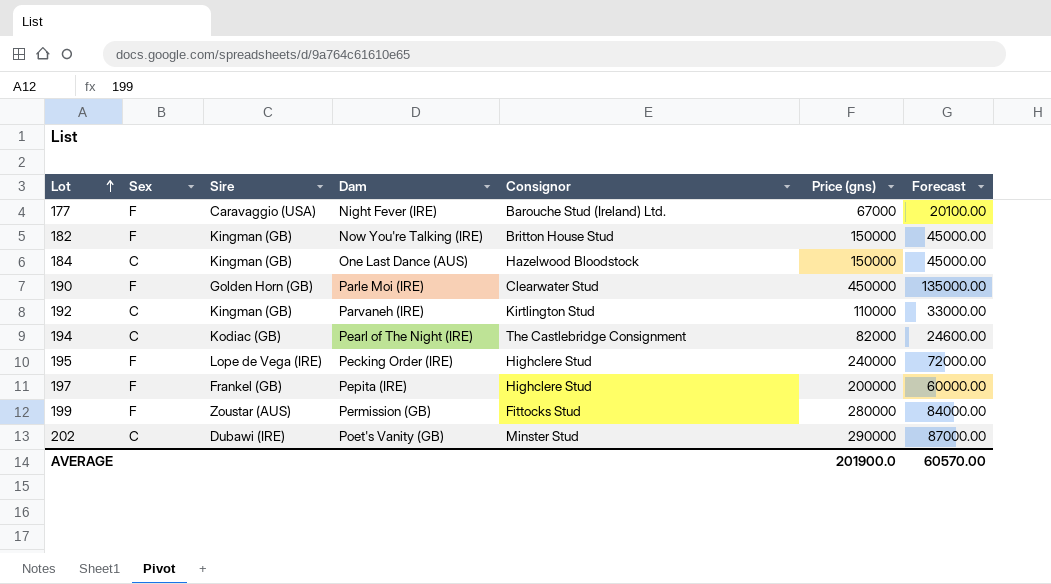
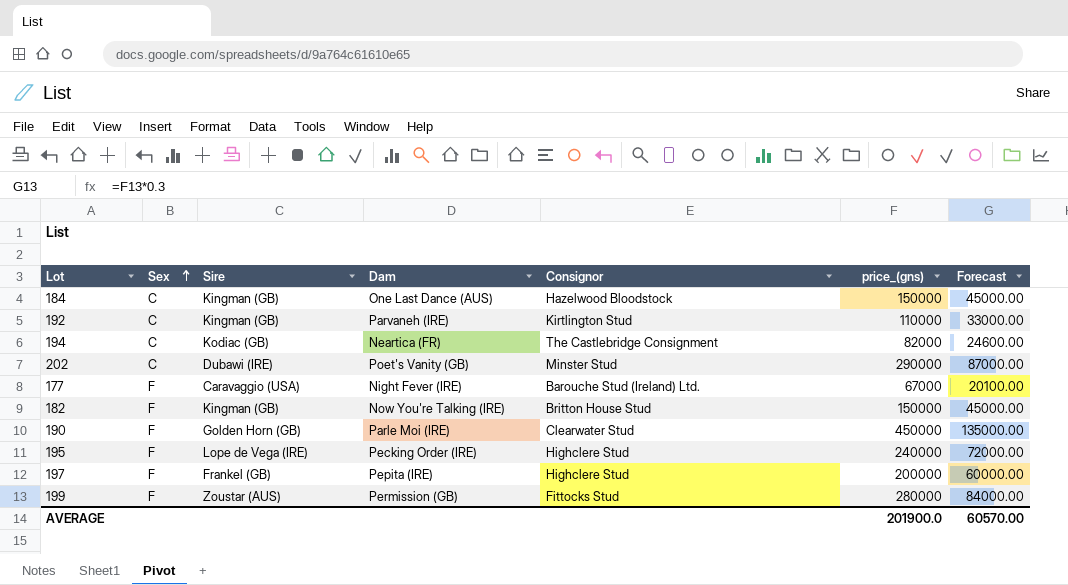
row order: Lot ascending -> Sex ascending
column name: Price (gns) -> price_(gns)
194 | Dam: Pearl of The Night (IRE) -> Neartica (FR)

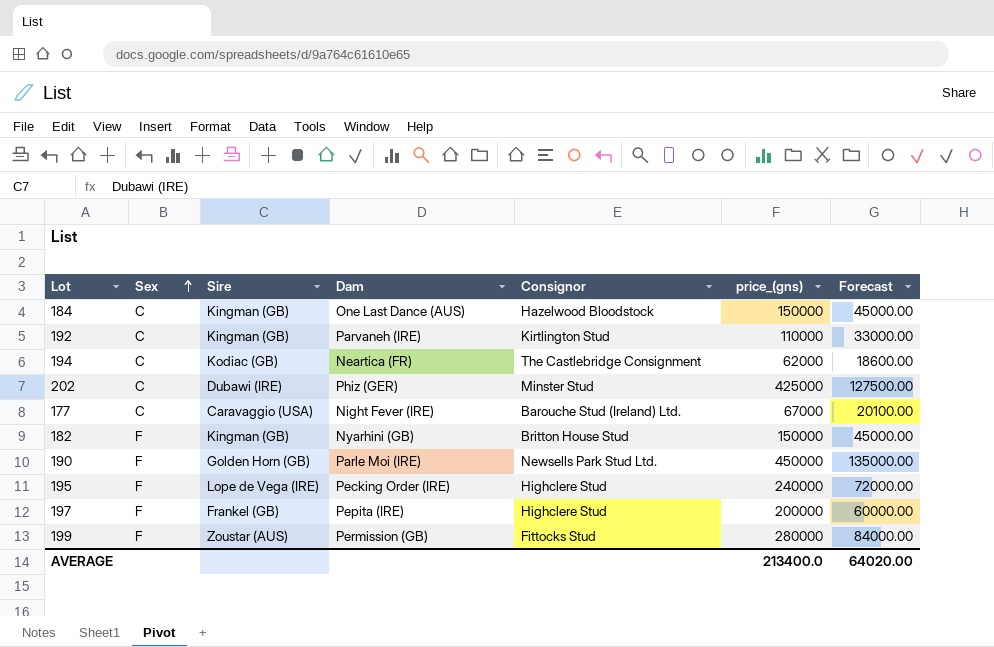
194 | price_(gns): 82000 -> 62000
194 | Forecast: 24600.00 -> 18600.00
202 | Dam: Poet's Vanity (GB) -> Phiz (GER)
202 | price_(gns): 290000 -> 425000
202 | Forecast: 87000.00 -> 127500.00
177 | Sex: F -> C
182 | Dam: Now You're Talking (IRE) -> Nyarhini (GB)
190 | Consignor: Clearwater Stud -> Newsells Park Stud Ltd.
AVERAGE | price_(gns): 201900.0 -> 213400.0
AVERAGE | Forecast: 60570.00 -> 64020.00

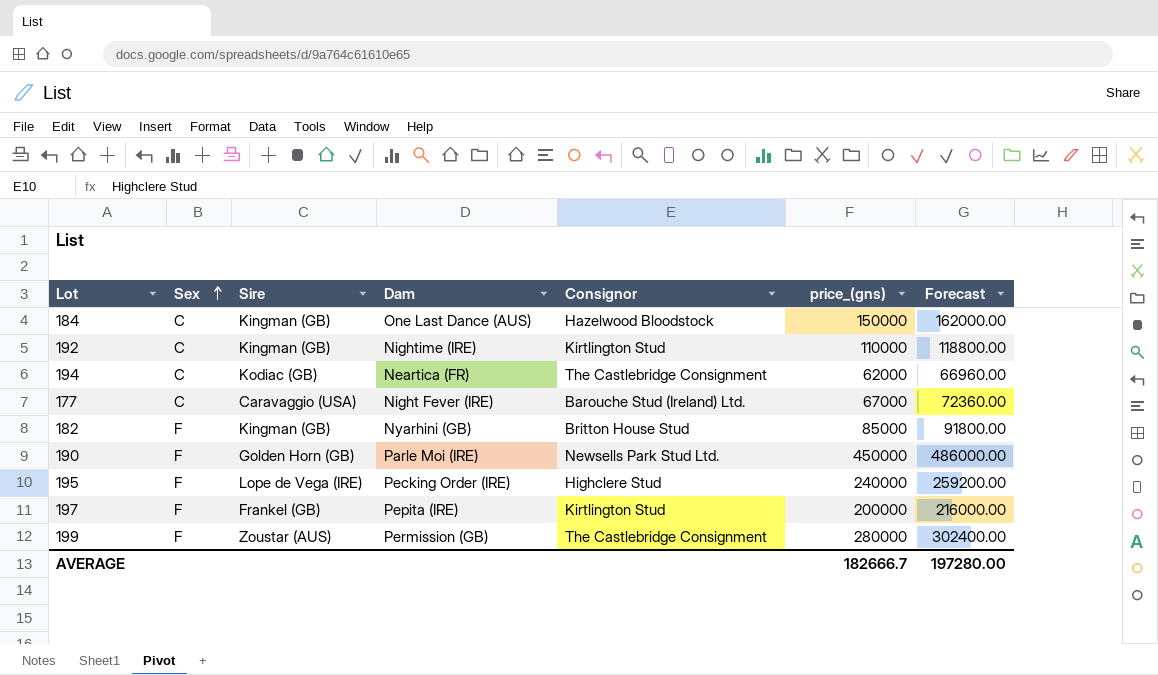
column Forecast | formula: [price_(gns)] * 0.3 -> [price_(gns)] * 1.08
row 202: C | Dubawi (IRE) | Phiz (GER) | Minster Stud | 425000 | 127500.00 -> none
192 | Dam: Parvaneh (IRE) -> Nightime (IRE)
182 | price_(gns): 150000 -> 85000
197 | Consignor: Highclere Stud -> Kirtlington Stud
199 | Consignor: Fittocks Stud -> The Castlebridge Consignment
AVERAGE | price_(gns): 213400.0 -> 182666.7
AVERAGE | Forecast: 64020.00 -> 197280.00

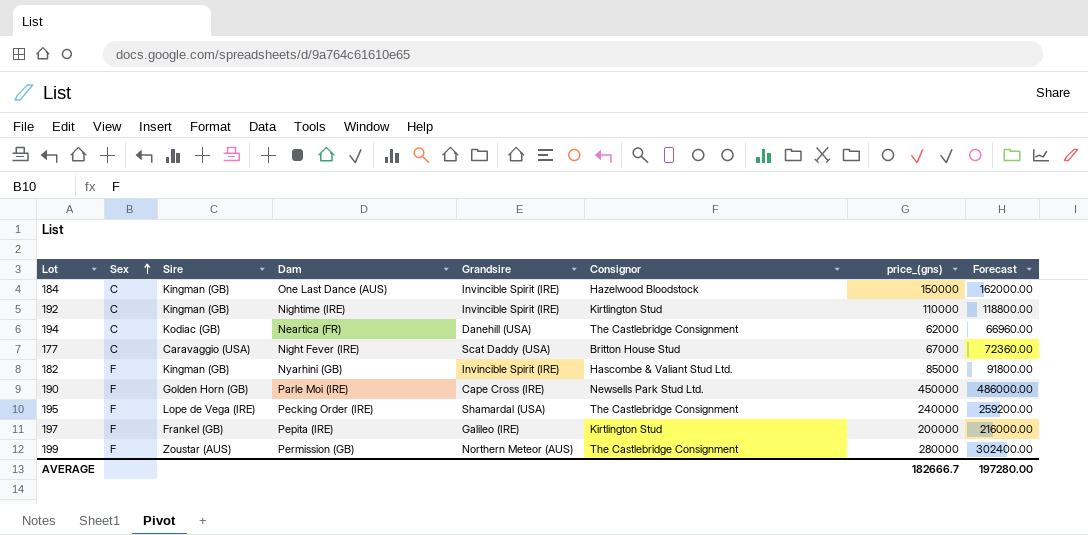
column Grandsire | position: none -> 5
177 | Consignor: Barouche Stud (Ireland) Ltd. -> Britton House Stud
182 | Consignor: Britton House Stud -> Hascombe & Valiant Stud Ltd.
195 | Consignor: Highclere Stud -> The Castlebridge Consignment

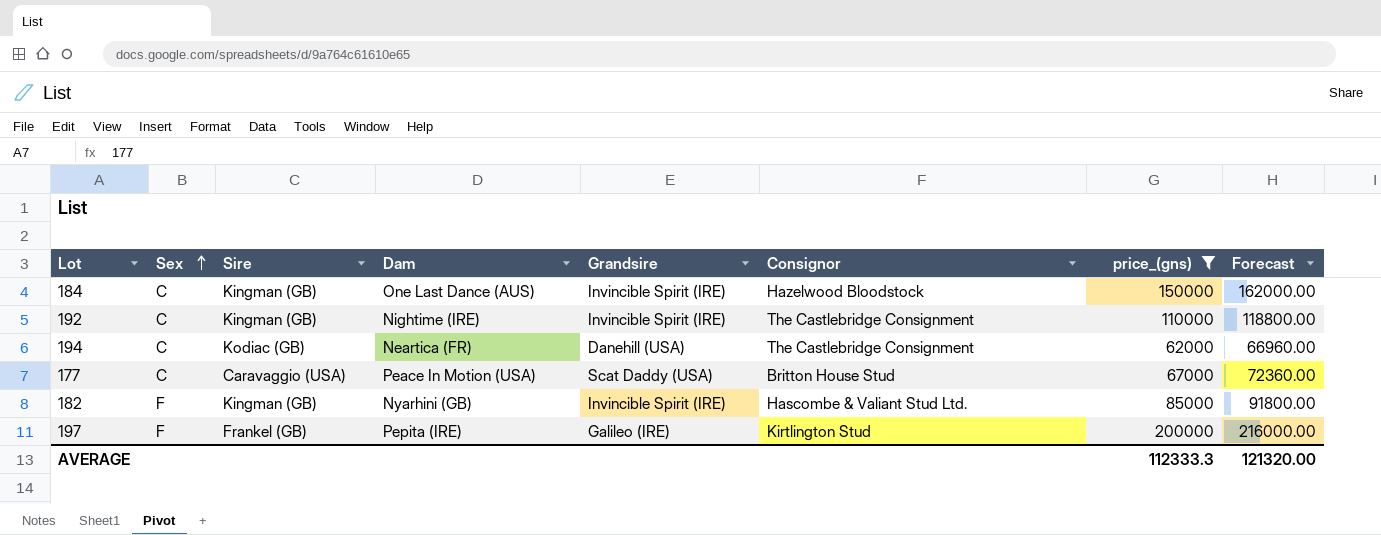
filter: none -> price_(gns) <= 200000
192 | Consignor: Kirtlington Stud -> The Castlebridge Consignment
177 | Dam: Night Fever (IRE) -> Peace In Motion (USA)
AVERAGE | price_(gns): 182666.7 -> 112333.3
AVERAGE | Forecast: 197280.00 -> 121320.00

